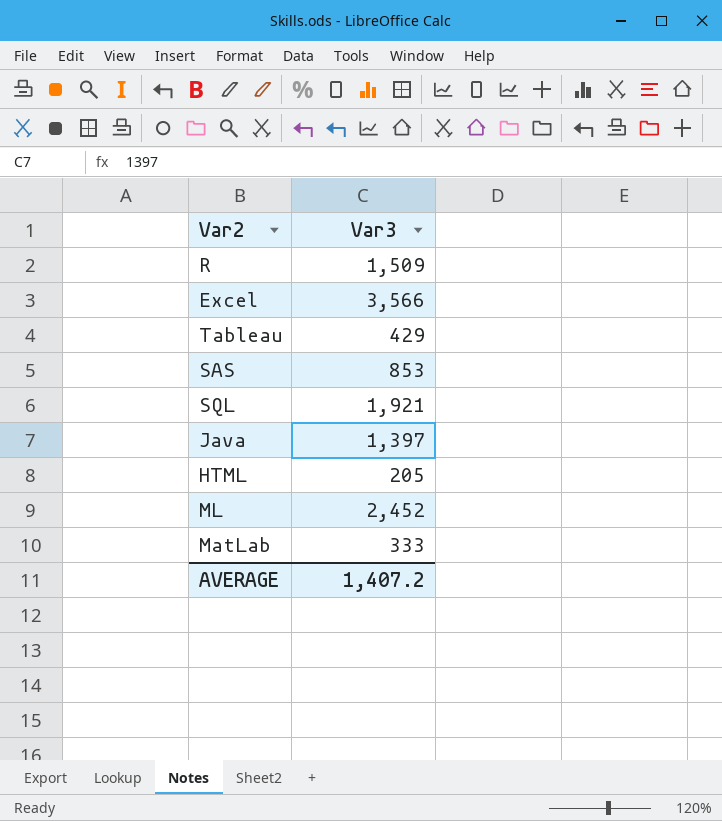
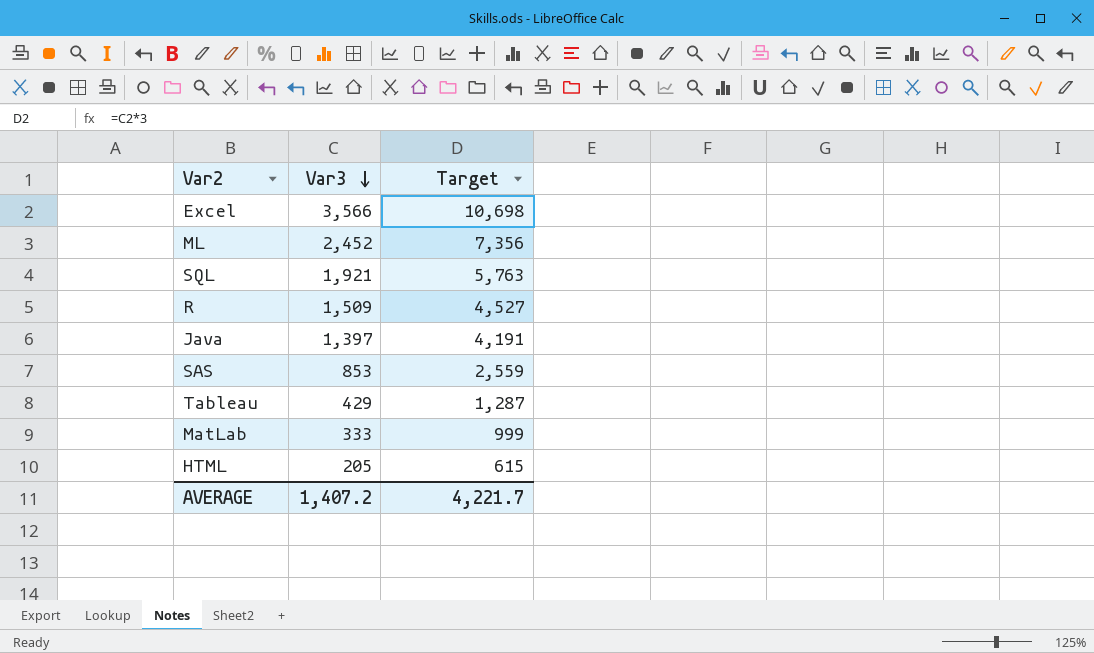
row order: none -> Var3 descending
column Target | formula: none -> [Var3] * 3

